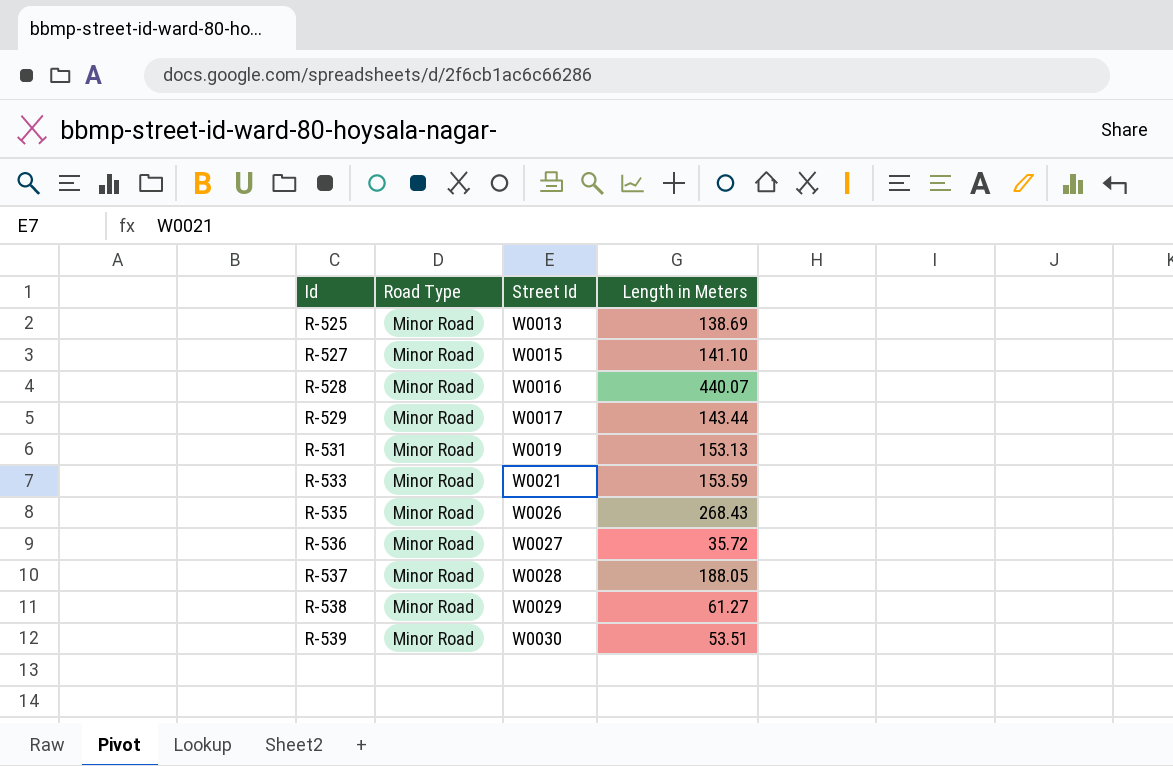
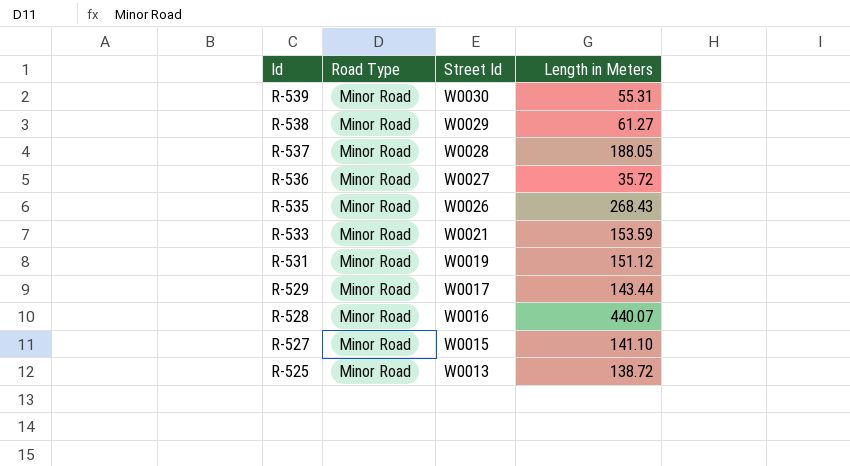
row order: Id ascending -> Id descending
R-539 | Length in Meters: 53.51 -> 55.31
R-531 | Length in Meters: 153.13 -> 151.12
R-525 | Length in Meters: 138.69 -> 138.72

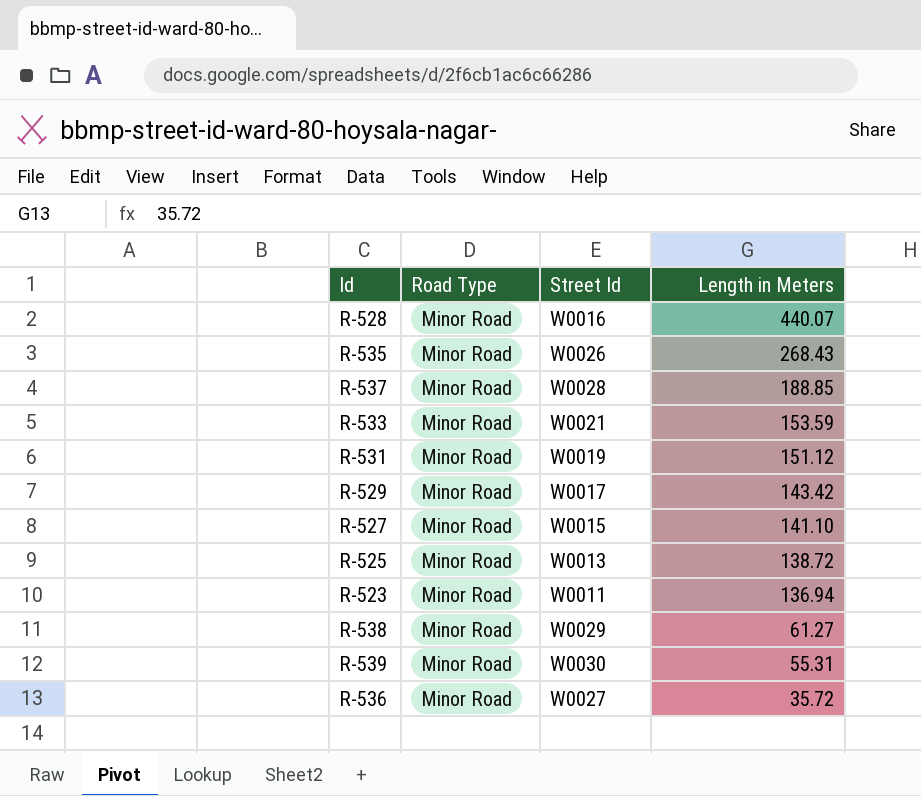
row order: Id descending -> Length in Meters descending
R-537 | Length in Meters: 188.05 -> 188.85
R-529 | Length in Meters: 143.44 -> 143.42
row R-523: none -> Minor Road | W0011 | 136.94

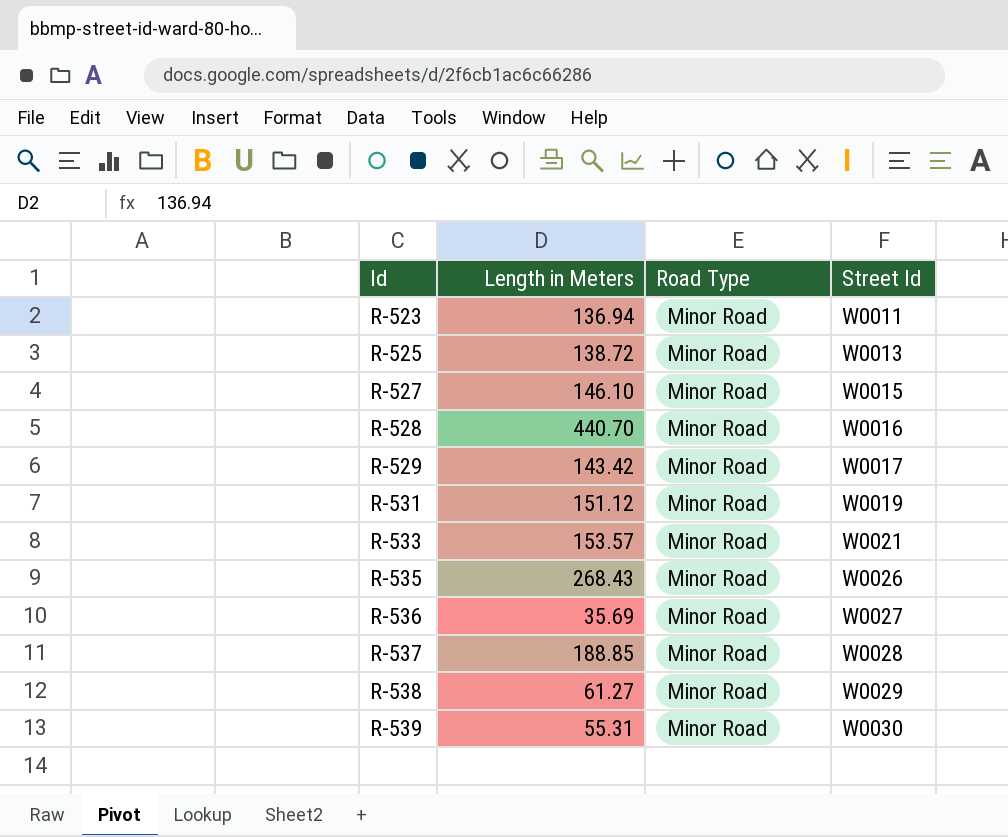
row order: Length in Meters descending -> Id ascending
column Length in Meters | position: 4 -> 2
R-527 | Length in Meters: 141.10 -> 146.10
R-528 | Length in Meters: 440.07 -> 440.70
R-533 | Length in Meters: 153.59 -> 153.57
R-536 | Length in Meters: 35.72 -> 35.69

